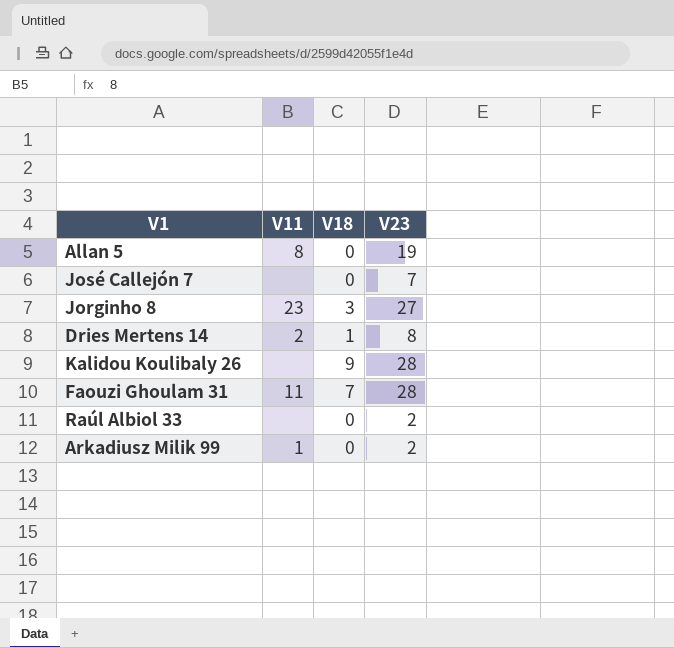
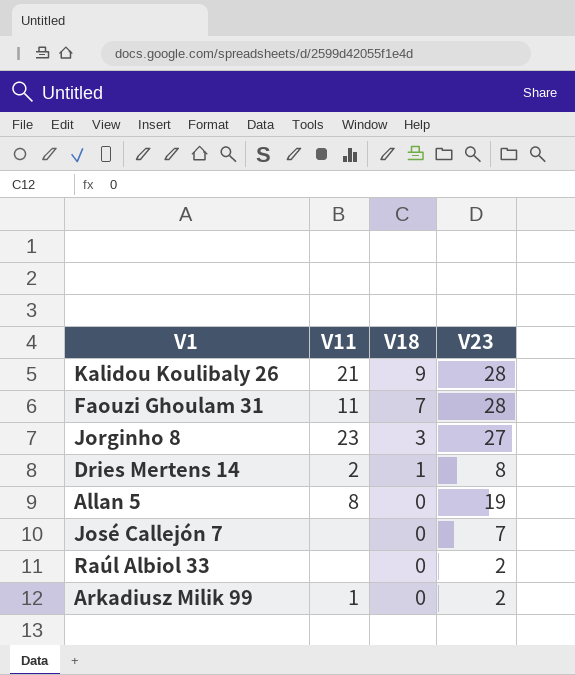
row order: none -> V18 descending
Kalidou Koulibaly 26 | V11: none -> 21

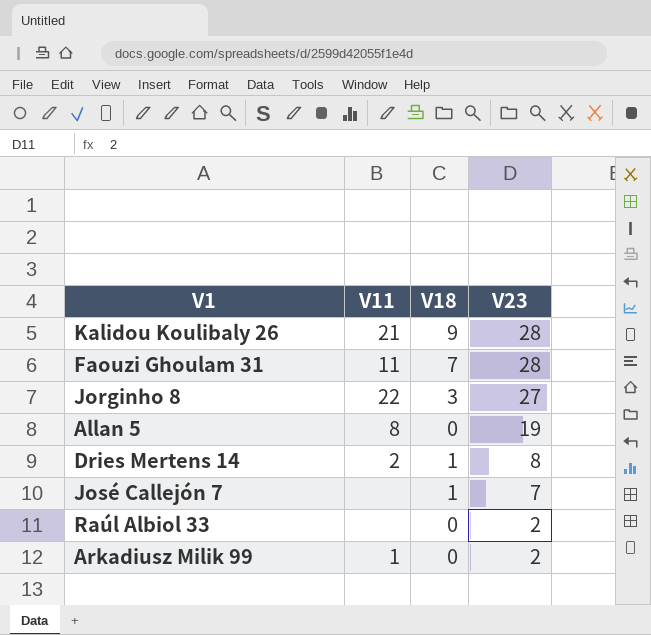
row order: V18 descending -> V23 descending
Jorginho 8 | V11: 23 -> 22
José Callejón 7 | V18: 0 -> 1

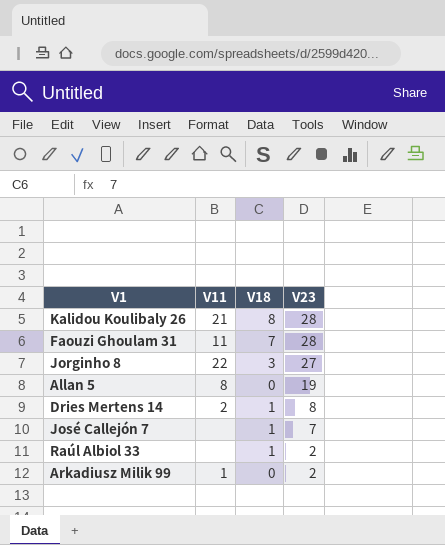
Kalidou Koulibaly 26 | V18: 9 -> 8
Raúl Albiol 33 | V18: 0 -> 1

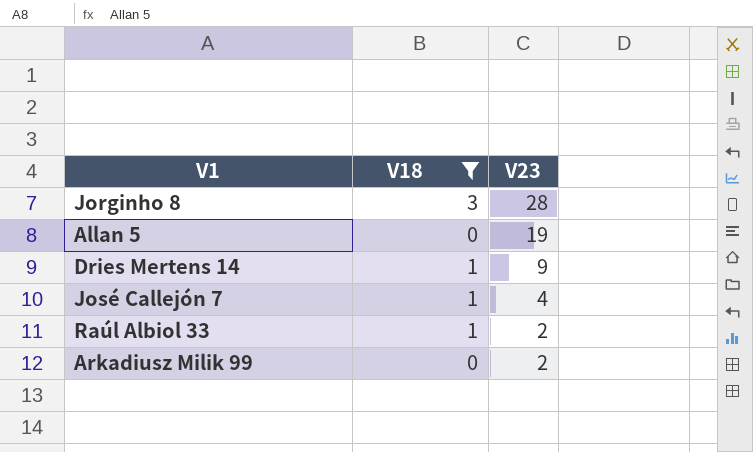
filter: none -> V18 <= 3
column V11 | position: 2 -> none
Jorginho 8 | V23: 27 -> 28
Dries Mertens 14 | V23: 8 -> 9
José Callejón 7 | V23: 7 -> 4

